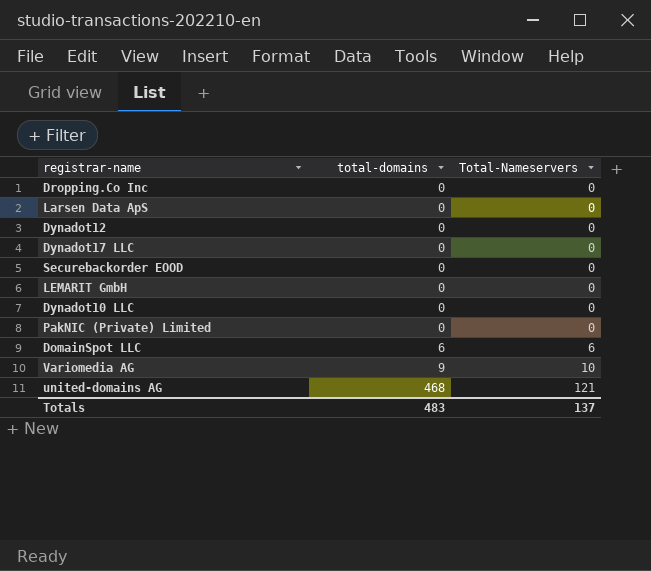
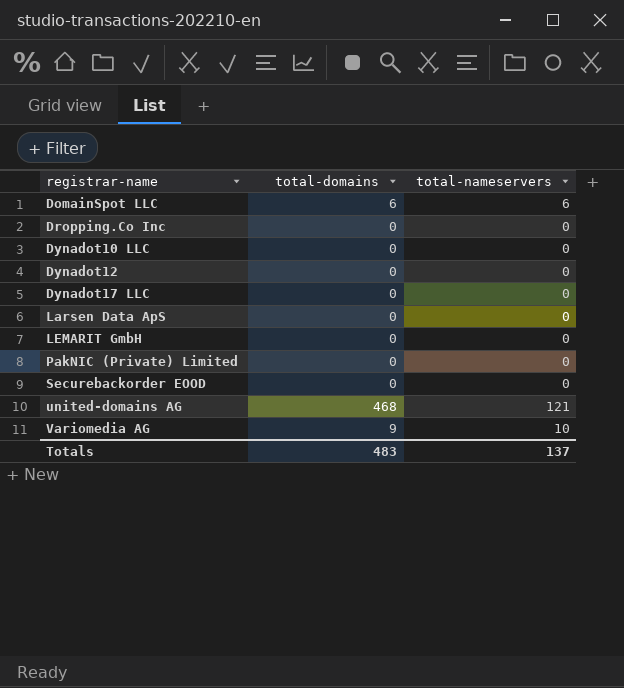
row order: total-domains ascending -> registrar-name ascending
column name: Total-Nameservers -> total-nameservers

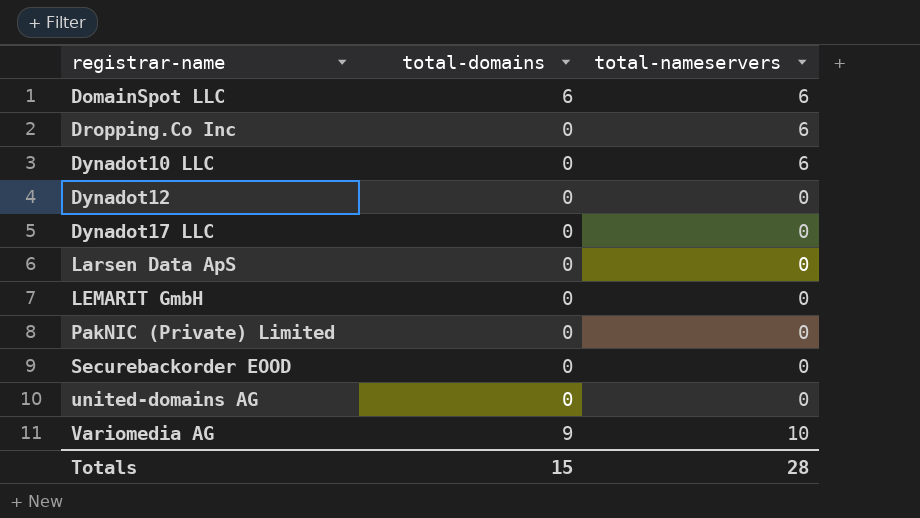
Dropping.Co Inc | total-nameservers: 0 -> 6
Dynadot10 LLC | total-nameservers: 0 -> 6
united-domains AG | total-domains: 468 -> 0
united-domains AG | total-nameservers: 121 -> 0
Totals | total-domains: 483 -> 15
Totals | total-nameservers: 137 -> 28

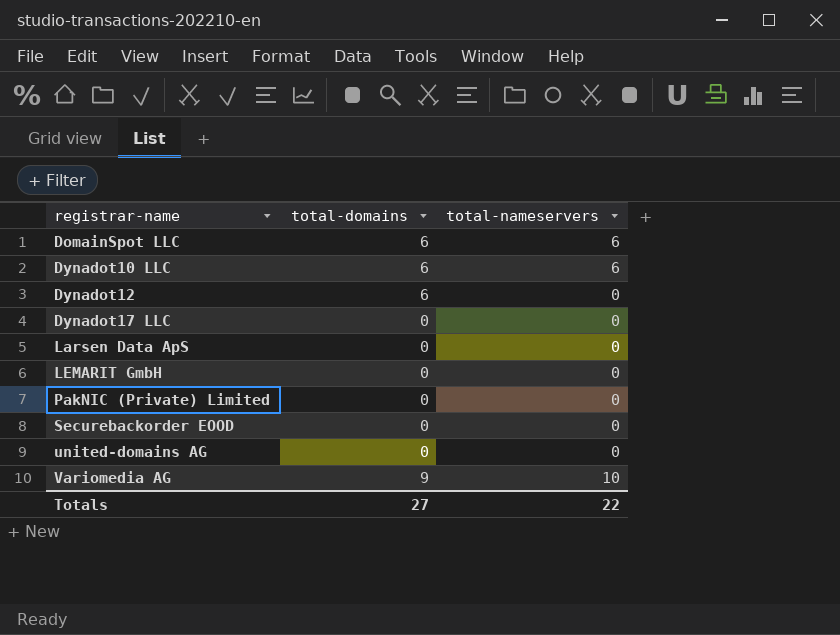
row Dropping.Co Inc: 0 | 6 -> none
Dynadot10 LLC | total-domains: 0 -> 6
Dynadot12 | total-domains: 0 -> 6
Totals | total-domains: 15 -> 27
Totals | total-nameservers: 28 -> 22

